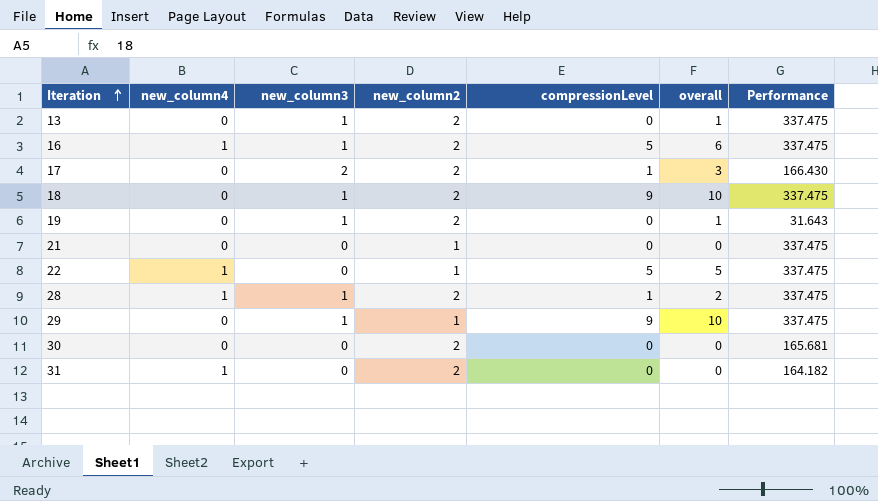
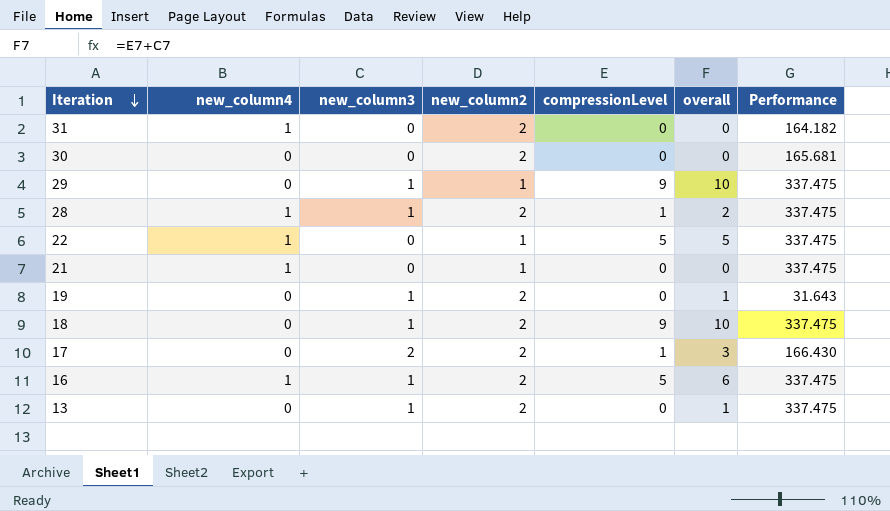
row order: Iteration ascending -> Iteration descending
21 | new_column4: 0 -> 1

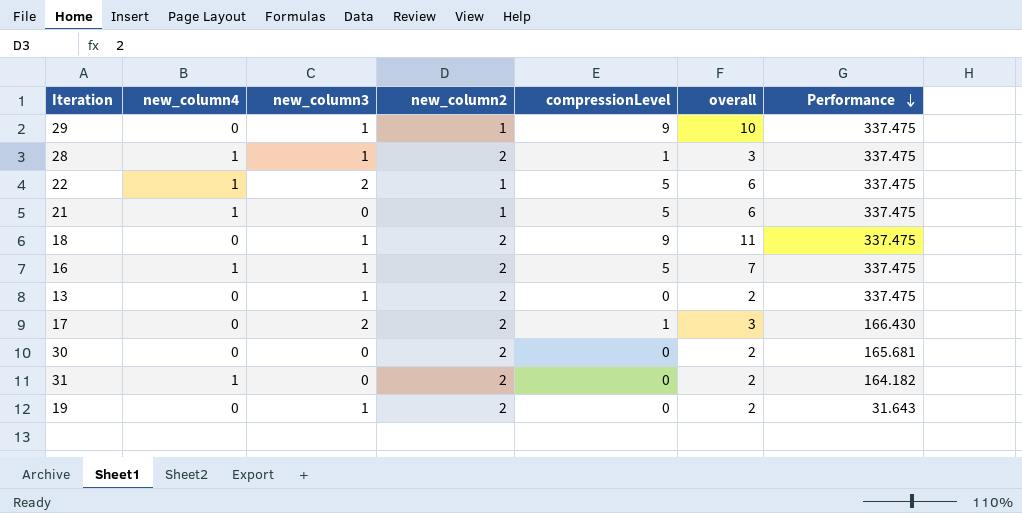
row order: Iteration descending -> Performance descending
column overall | formula: [new_column3] + [compressionLevel] -> [new_column2] + [compressionLevel]
22 | new_column3: 0 -> 2
21 | compressionLevel: 0 -> 5

